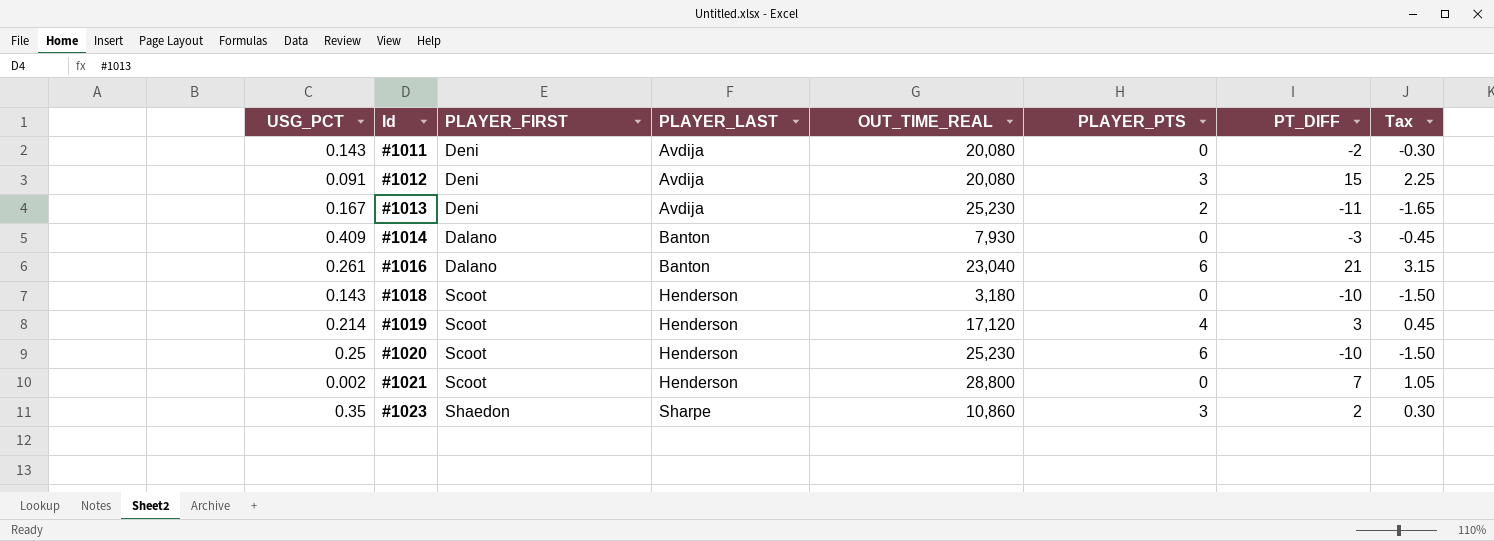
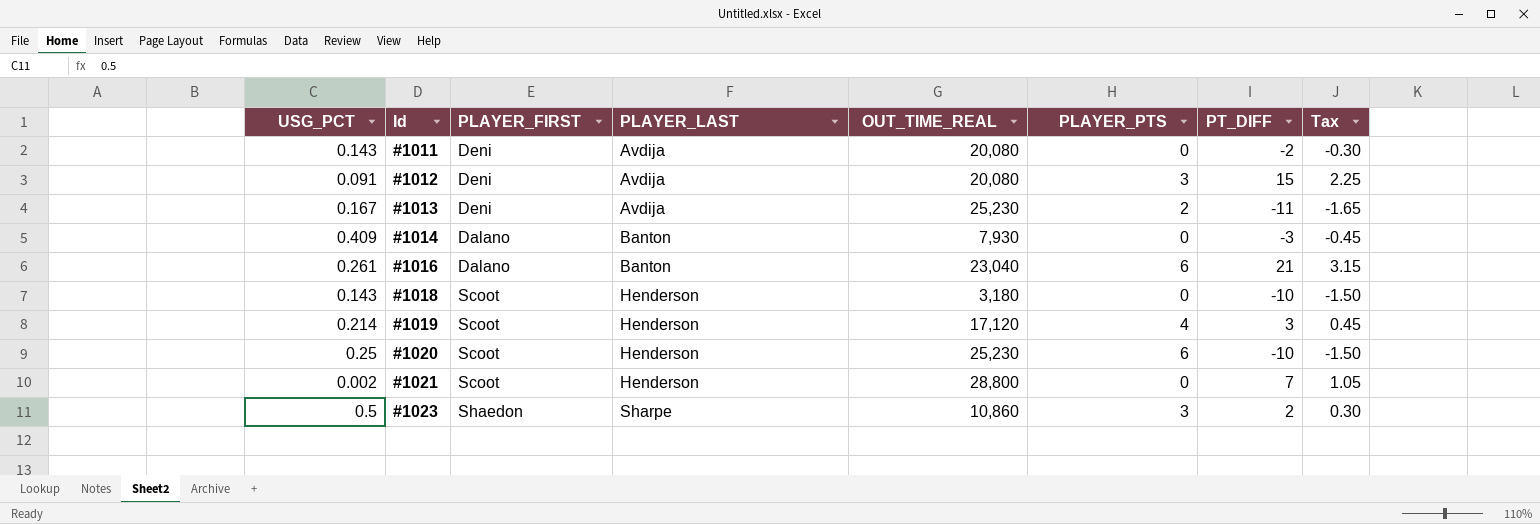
#1023 | USG_PCT: 0.35 -> 0.5

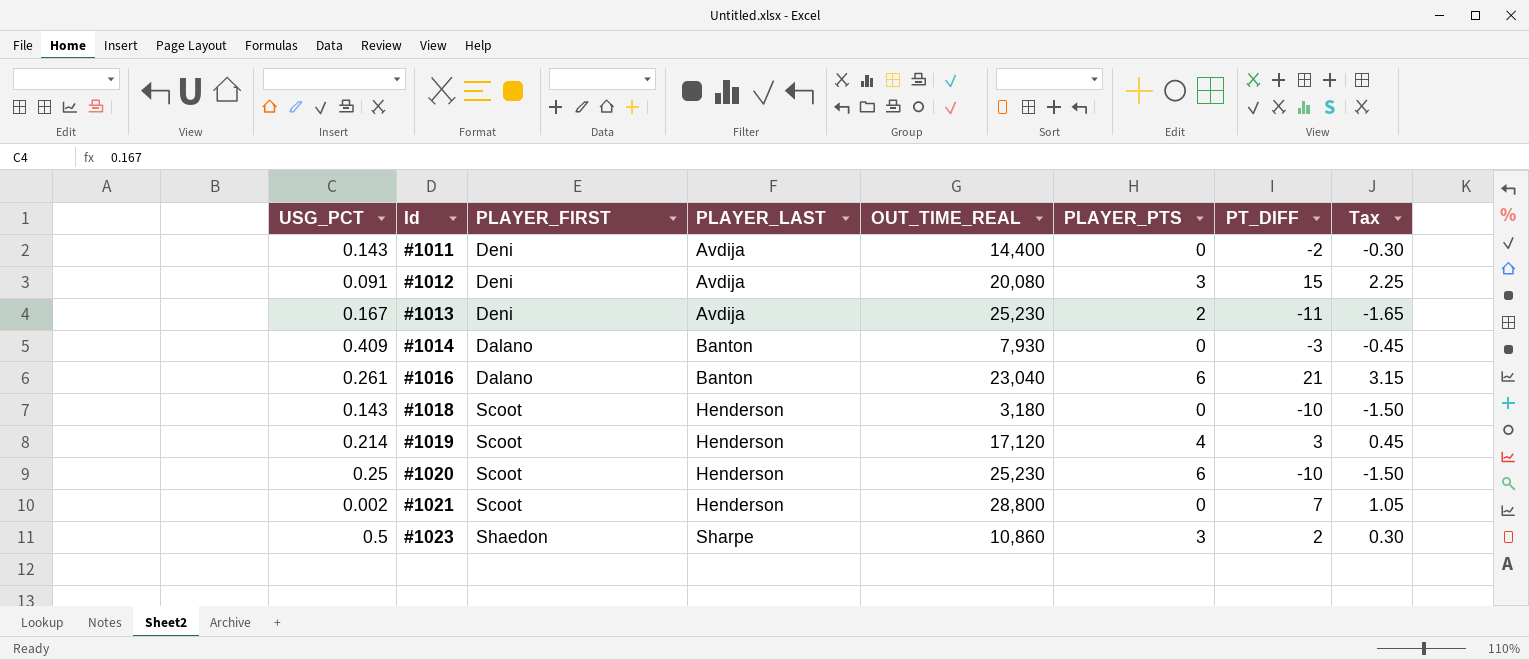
#1011 | OUT_TIME_REAL: 20,080 -> 14,400

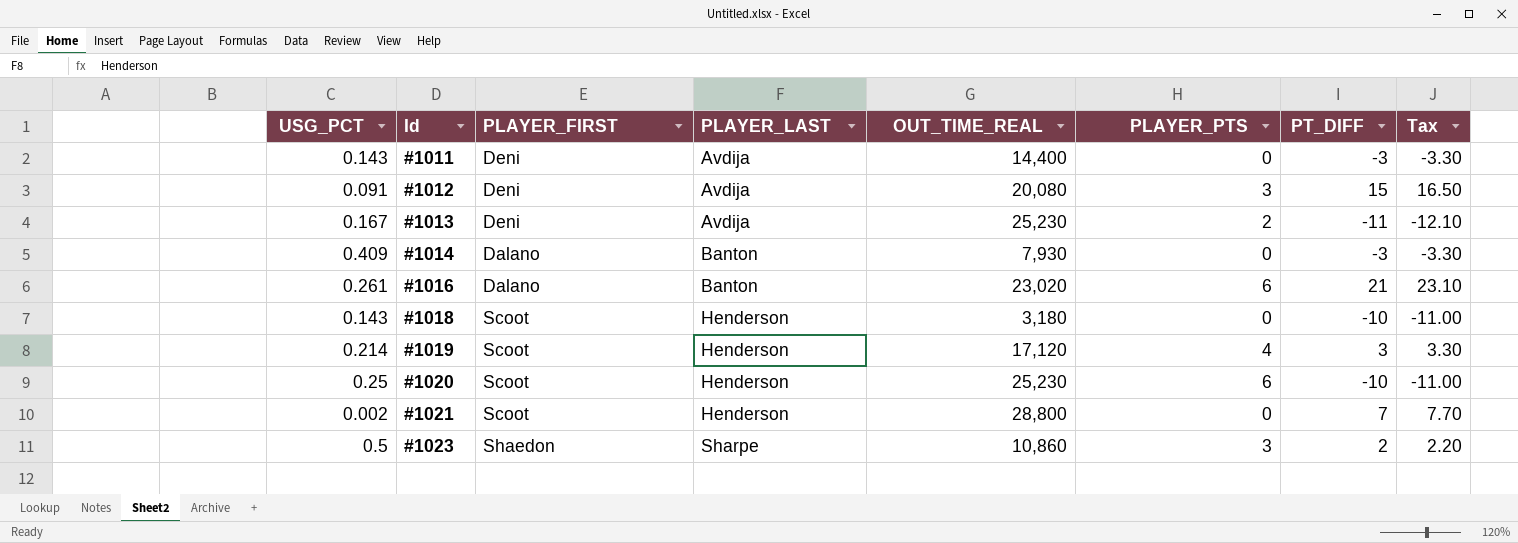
column Tax | formula: [PT_DIFF] * 0.15 -> [PT_DIFF] * 1.1
#1011 | PT_DIFF: -2 -> -3
#1016 | OUT_TIME_REAL: 23,040 -> 23,020

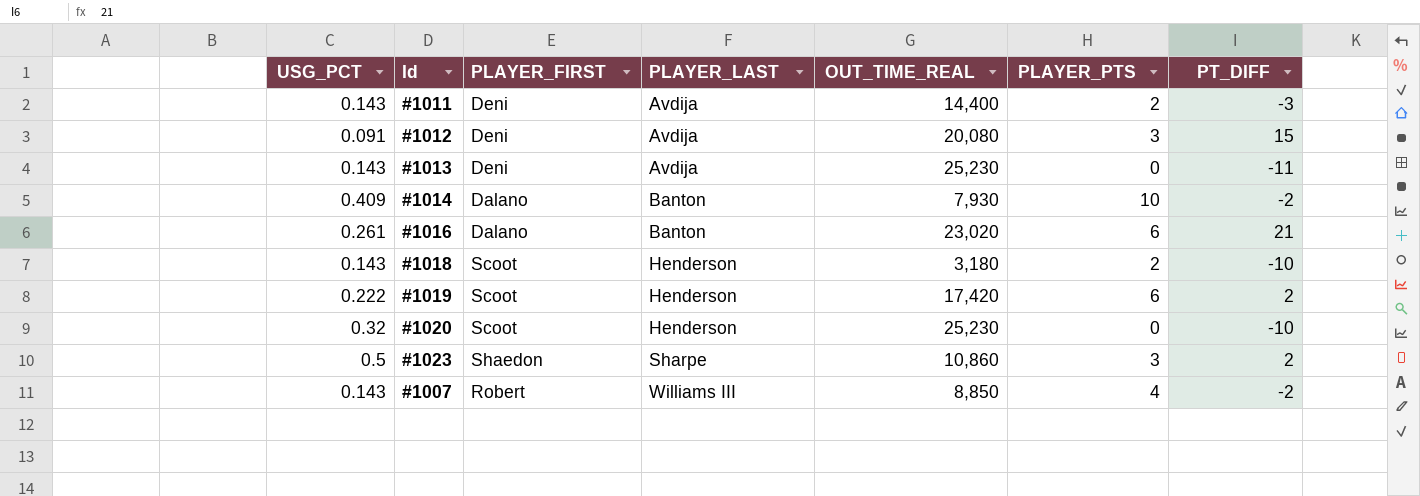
column Tax | formula: [PT_DIFF] * 1.1 -> none
row #1021: 0.002 | Scoot | Henderson | 28,800 | 0 | 7 | 7.70 -> none
#1011 | PLAYER_PTS: 0 -> 2
#1013 | USG_PCT: 0.167 -> 0.143
#1013 | PLAYER_PTS: 2 -> 0
#1014 | PLAYER_PTS: 0 -> 10
#1014 | PT_DIFF: -3 -> -2
#1018 | PLAYER_PTS: 0 -> 2
#1019 | USG_PCT: 0.214 -> 0.222
#1019 | OUT_TIME_REAL: 17,120 -> 17,420
#1019 | PLAYER_PTS: 4 -> 6
#1019 | PT_DIFF: 3 -> 2
#1020 | USG_PCT: 0.25 -> 0.32
#1020 | PLAYER_PTS: 6 -> 0
row #1007: none -> 0.143 | Robert | Williams III | 8,850 | 4 | -2

